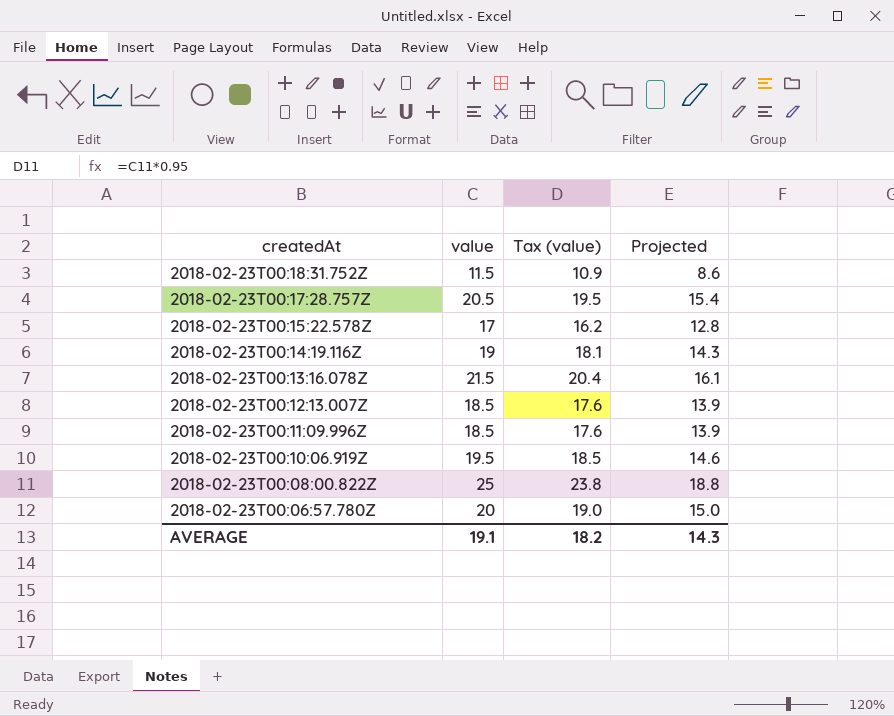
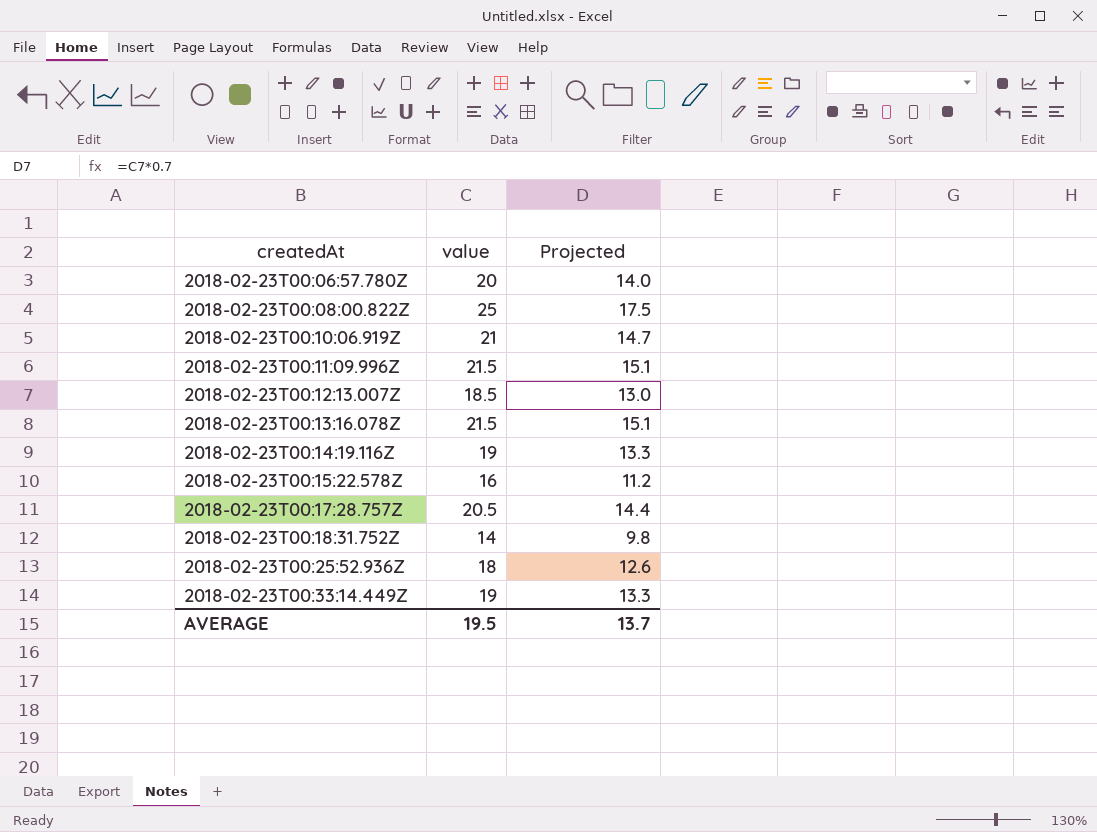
row order: createdAt descending -> createdAt ascending
column Tax (value) | formula: [value] * 0.95 -> none
column Projected | formula: [value] * 0.75 -> [value] * 0.7
2018-02-23T00:10:06.919Z | value: 19.5 -> 21
2018-02-23T00:11:09.996Z | value: 18.5 -> 21.5
2018-02-23T00:15:22.578Z | value: 17 -> 16
2018-02-23T00:18:31.752Z | value: 11.5 -> 14
row 2018-02-23T00:25:52.936Z: none -> 18 | 12.6
row 2018-02-23T00:33:14.449Z: none -> 19 | 13.3
AVERAGE | value: 19.1 -> 19.5
AVERAGE | Projected: 14.3 -> 13.7

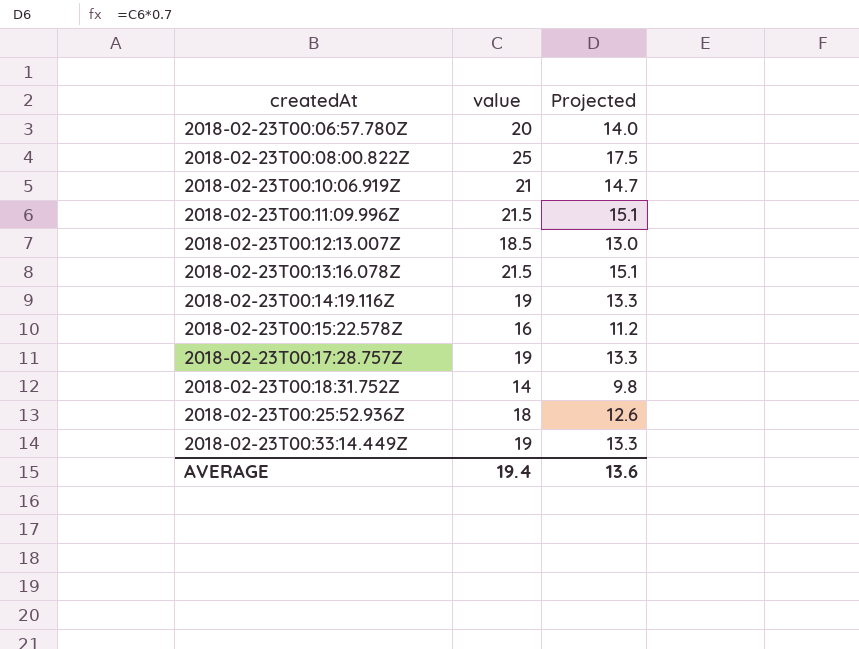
2018-02-23T00:17:28.757Z | value: 20.5 -> 19
2018-02-23T00:17:28.757Z | Projected: 14.4 -> 13.3
AVERAGE | value: 19.5 -> 19.4
AVERAGE | Projected: 13.7 -> 13.6

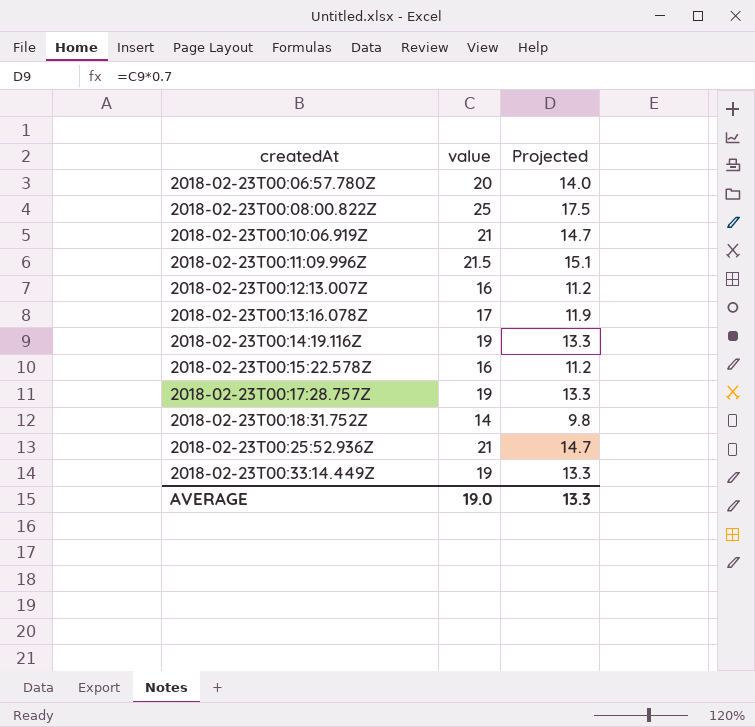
2018-02-23T00:12:13.007Z | value: 18.5 -> 16
2018-02-23T00:12:13.007Z | Projected: 13.0 -> 11.2
2018-02-23T00:13:16.078Z | value: 21.5 -> 17
2018-02-23T00:13:16.078Z | Projected: 15.1 -> 11.9
2018-02-23T00:25:52.936Z | value: 18 -> 21
2018-02-23T00:25:52.936Z | Projected: 12.6 -> 14.7
AVERAGE | value: 19.4 -> 19.0
AVERAGE | Projected: 13.6 -> 13.3

